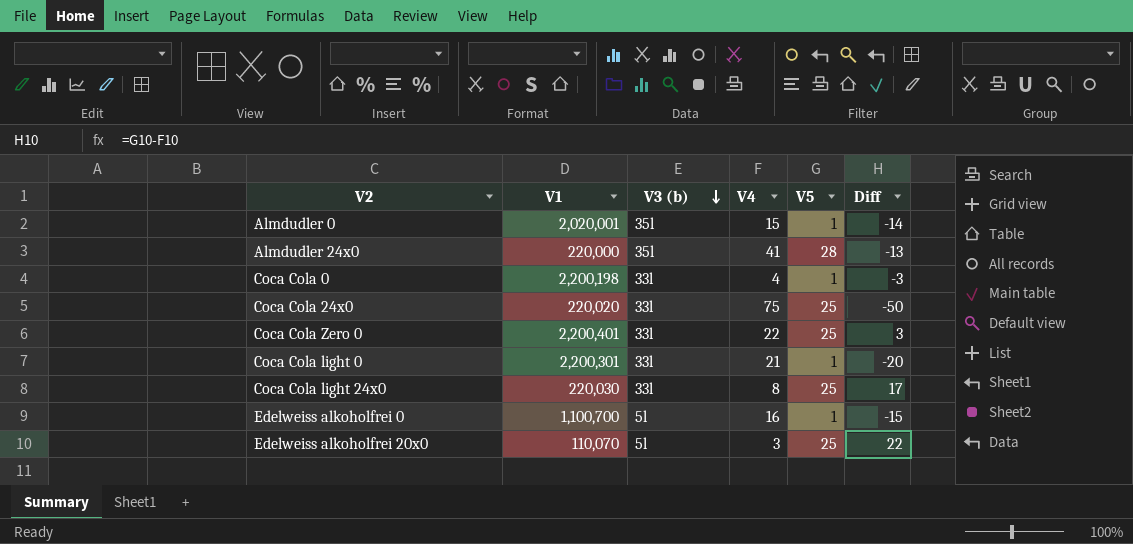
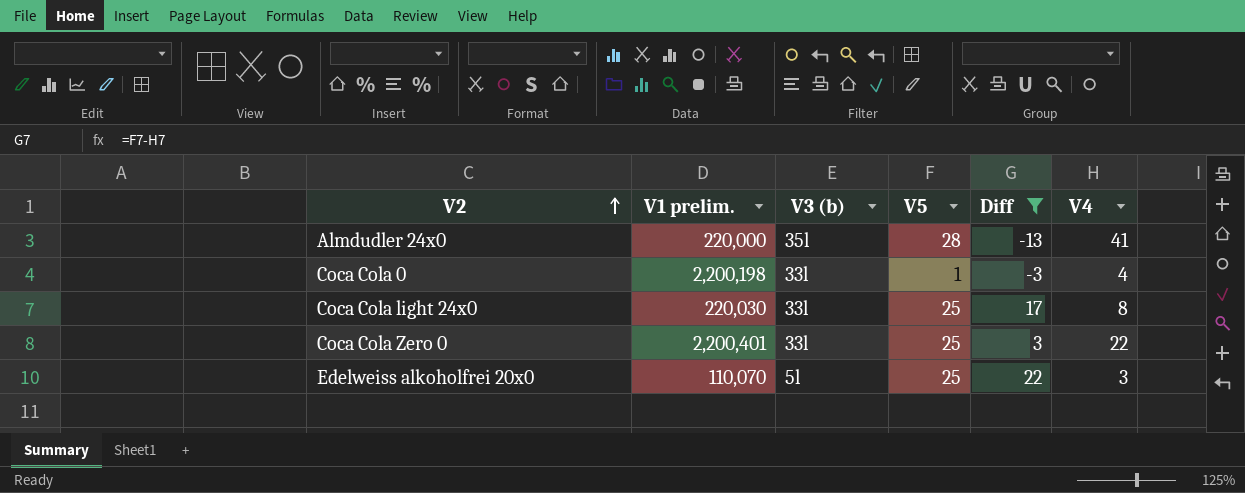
filter: none -> Diff >= -13
row order: V3 (b) descending -> V2 ascending
column name: V1 -> V1 prelim.
column V4 | position: 4 -> 6

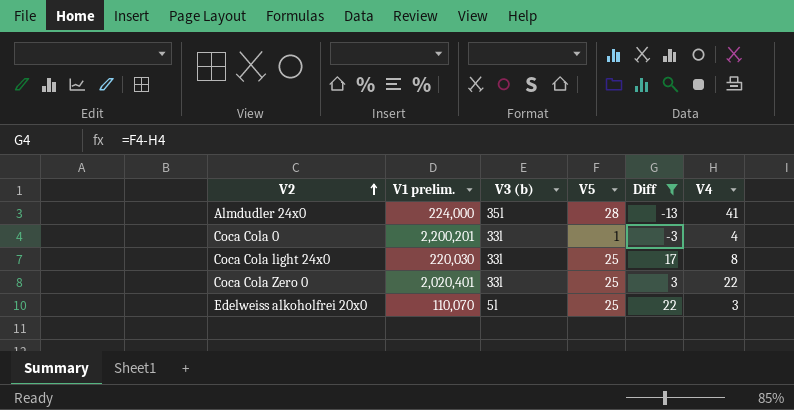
Almdudler 24x0 | V1 prelim.: 220,000 -> 224,000
Coca Cola 0 | V1 prelim.: 2,200,198 -> 2,200,201
Coca Cola Zero 0 | V1 prelim.: 2,200,401 -> 2,020,401

